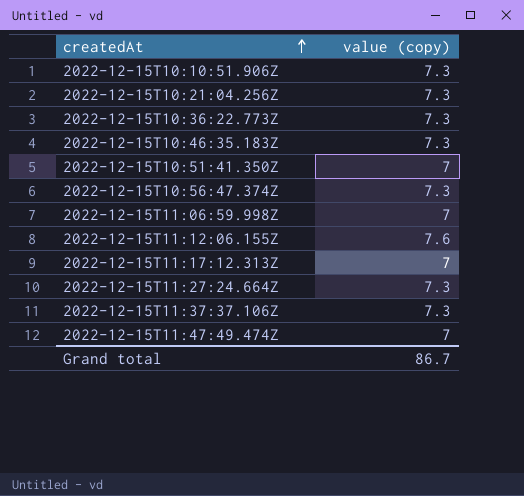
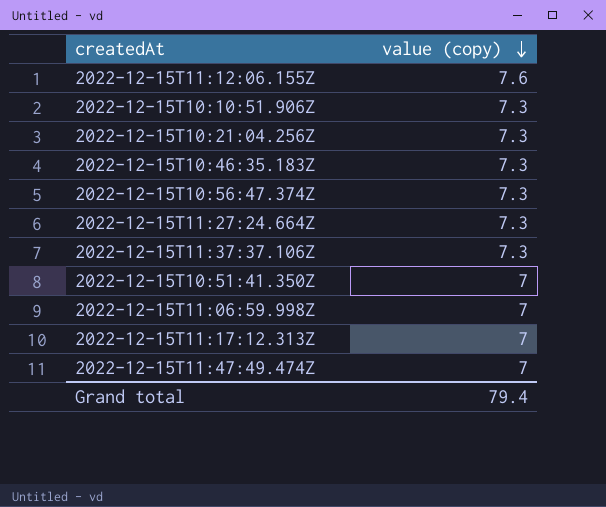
row order: createdAt ascending -> value (copy) descending
row 2022-12-15T10:36:22.773Z: 7.3 -> none
Grand total | value (copy): 86.7 -> 79.4

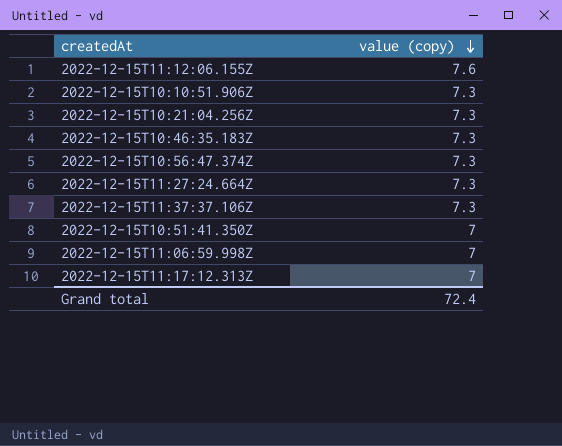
row 2022-12-15T11:47:49.474Z: 7 -> none
Grand total | value (copy): 79.4 -> 72.4

